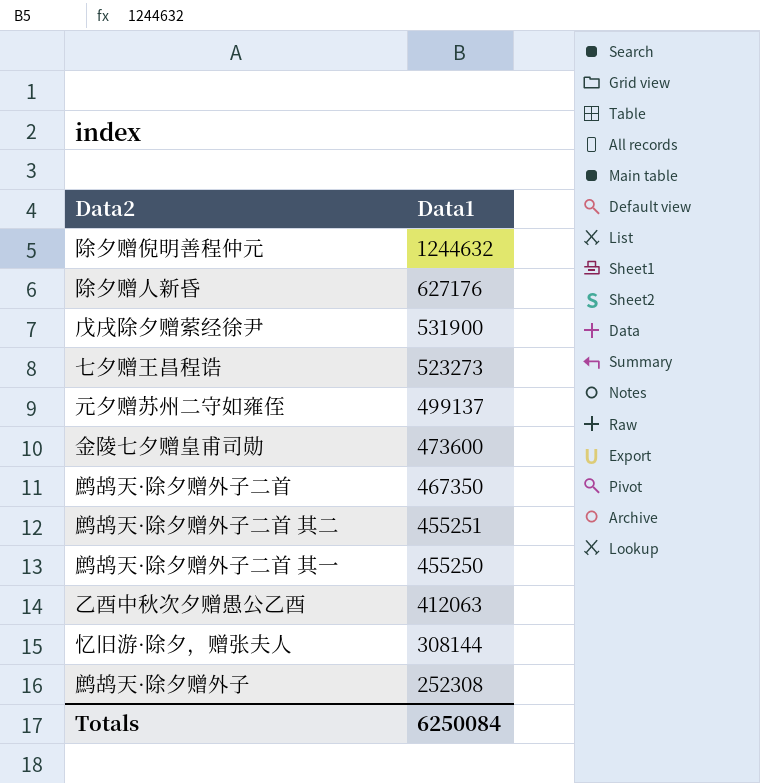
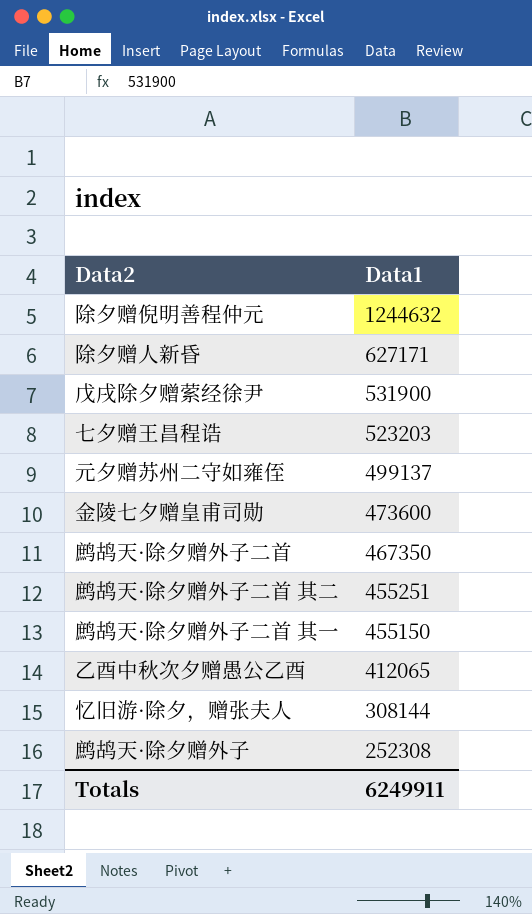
除夕赠人新昏 | Data1: 627176 -> 627171
七夕赠王昌程诰 | Data1: 523273 -> 523203
鹧鸪天·除夕赠外子二首 其一 | Data1: 455250 -> 455150
乙酉中秋次夕赠愚公乙酉 | Data1: 412063 -> 412065
Totals | Data1: 6250084 -> 6249911

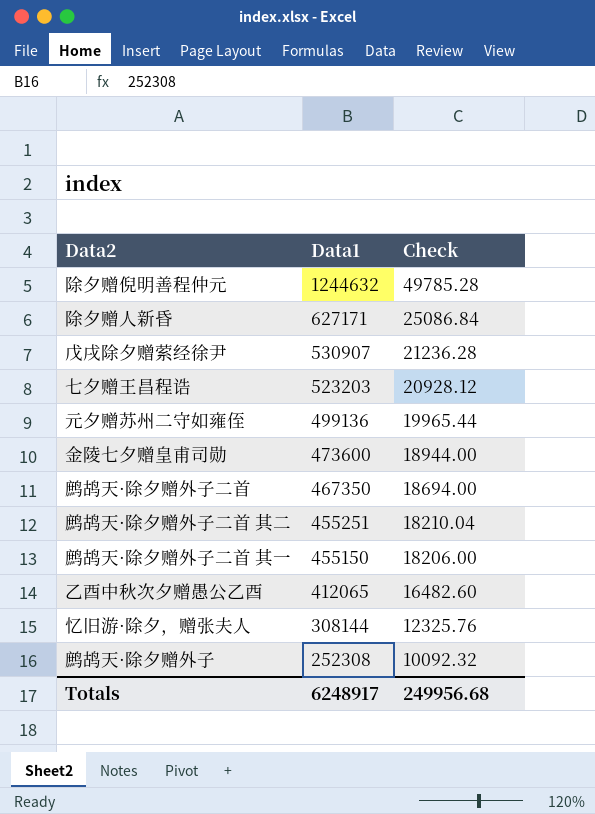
column Check | formula: none -> [Data1] * 0.04
戊戌除夕赠萦经徐尹 | Data1: 531900 -> 530907
元夕赠苏州二守如雍侄 | Data1: 499137 -> 499136
Totals | Data1: 6249911 -> 6248917

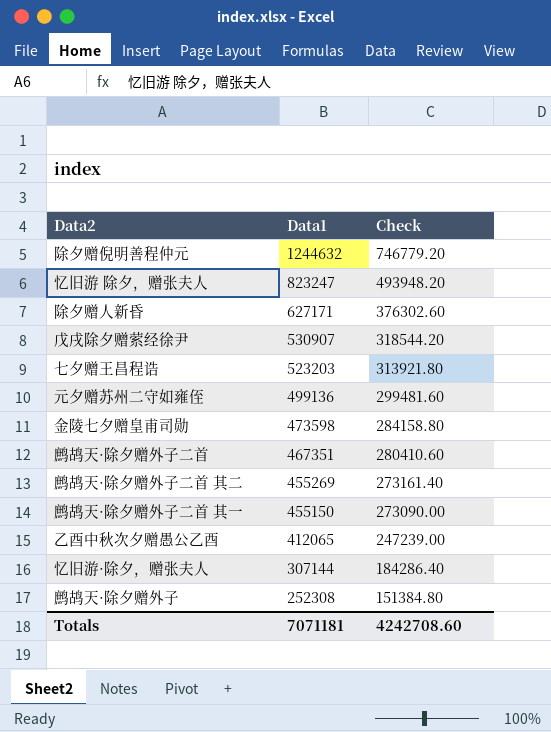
column Check | formula: [Data1] * 0.04 -> [Data1] * 0.6
row 忆旧游 除夕，赠张夫人: none -> 823247 | 493948.20
金陵七夕赠皇甫司勋 | Data1: 473600 -> 473598
鹧鸪天·除夕赠外子二首 | Data1: 467350 -> 467351
鹧鸪天·除夕赠外子二首 其二 | Data1: 455251 -> 455269
忆旧游·除夕，赠张夫人 | Data1: 308144 -> 307144
Totals | Data1: 6248917 -> 7071181
Totals | Check: 249956.68 -> 4242708.60

